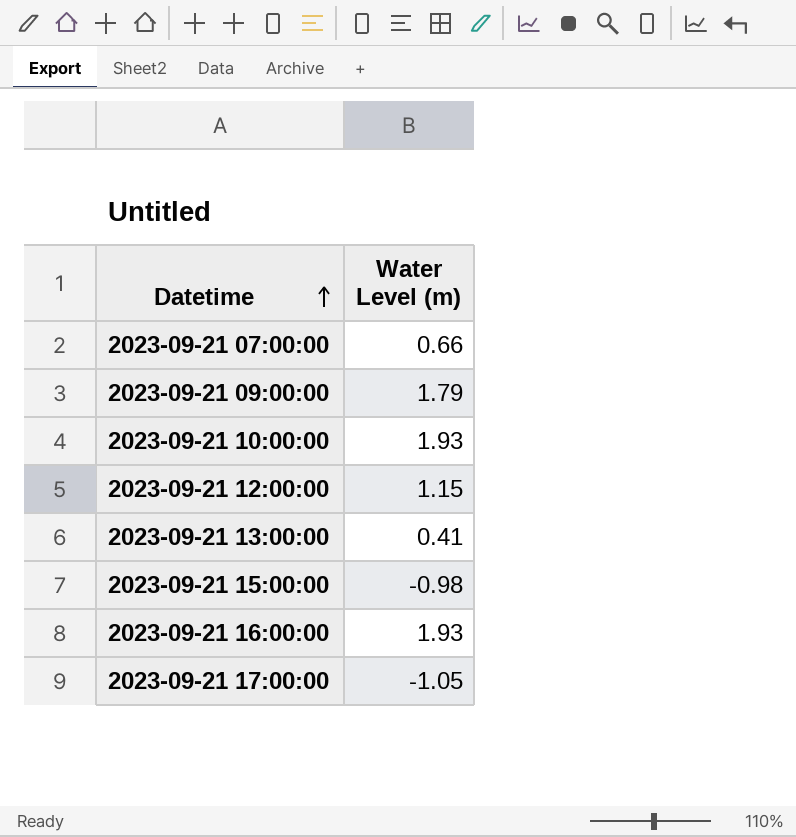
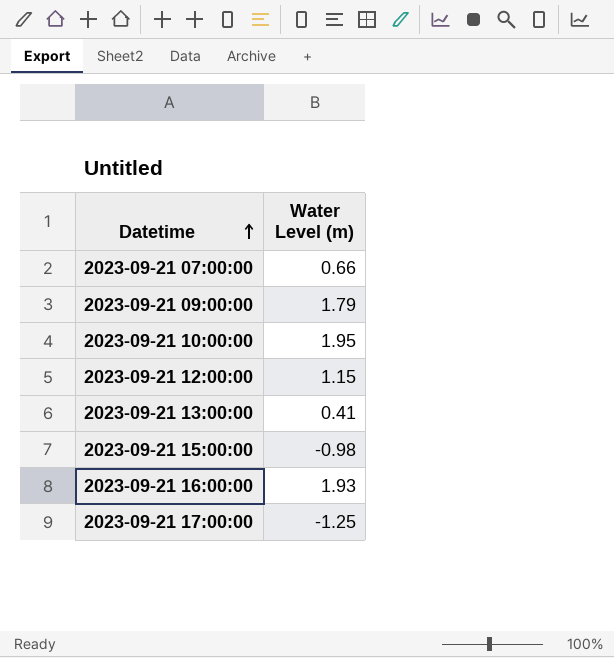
2023-09-21 10:00:00 | Water Level (m): 1.93 -> 1.95
2023-09-21 17:00:00 | Water Level (m): -1.05 -> -1.25

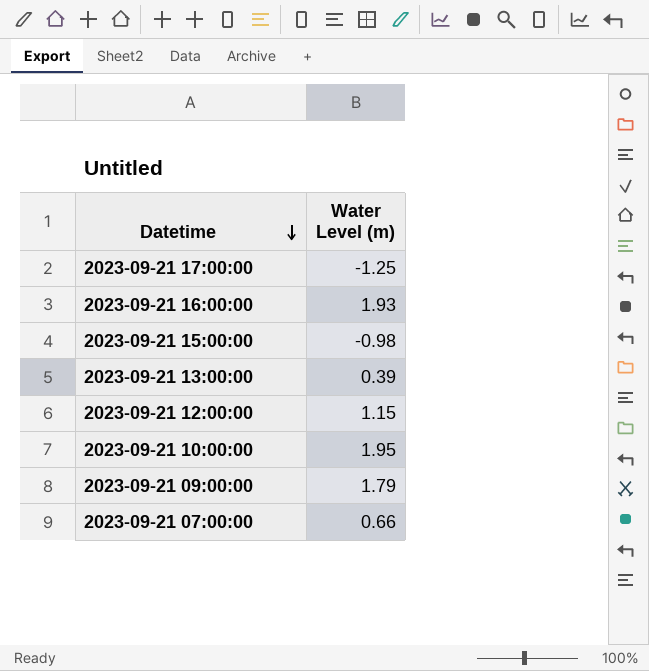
row order: Datetime ascending -> Datetime descending
2023-09-21 13:00:00 | Water Level (m): 0.41 -> 0.39

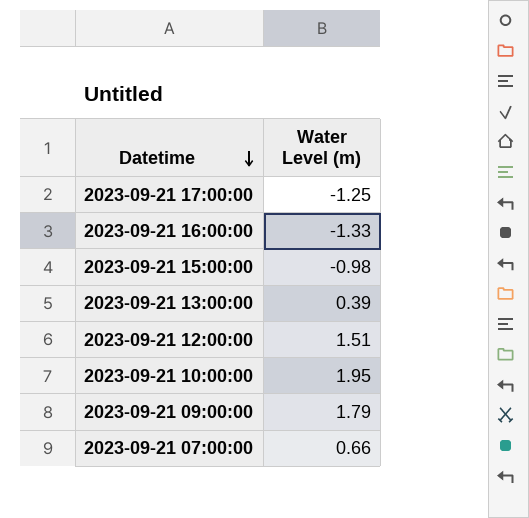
2023-09-21 16:00:00 | Water Level (m): 1.93 -> -1.33
2023-09-21 12:00:00 | Water Level (m): 1.15 -> 1.51

